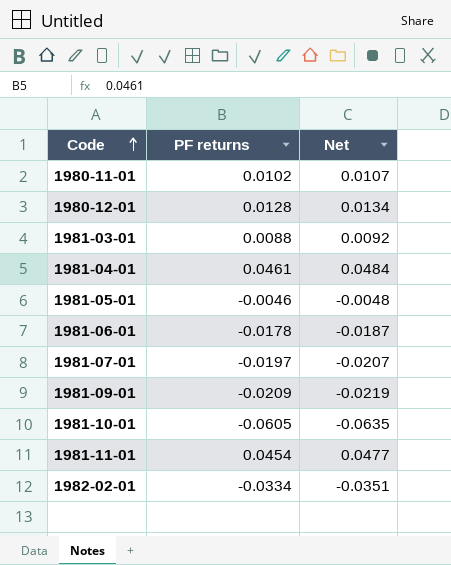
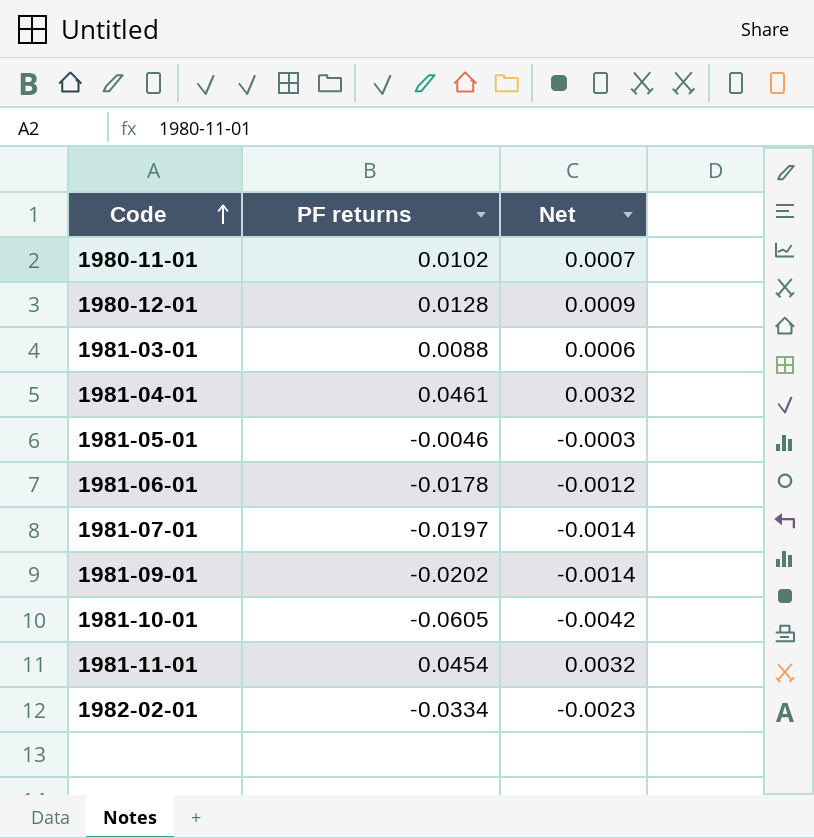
column Net | formula: [PF returns] * 1.05 -> [PF returns] * 0.07
1981-09-01 | PF returns: -0.0209 -> -0.0202

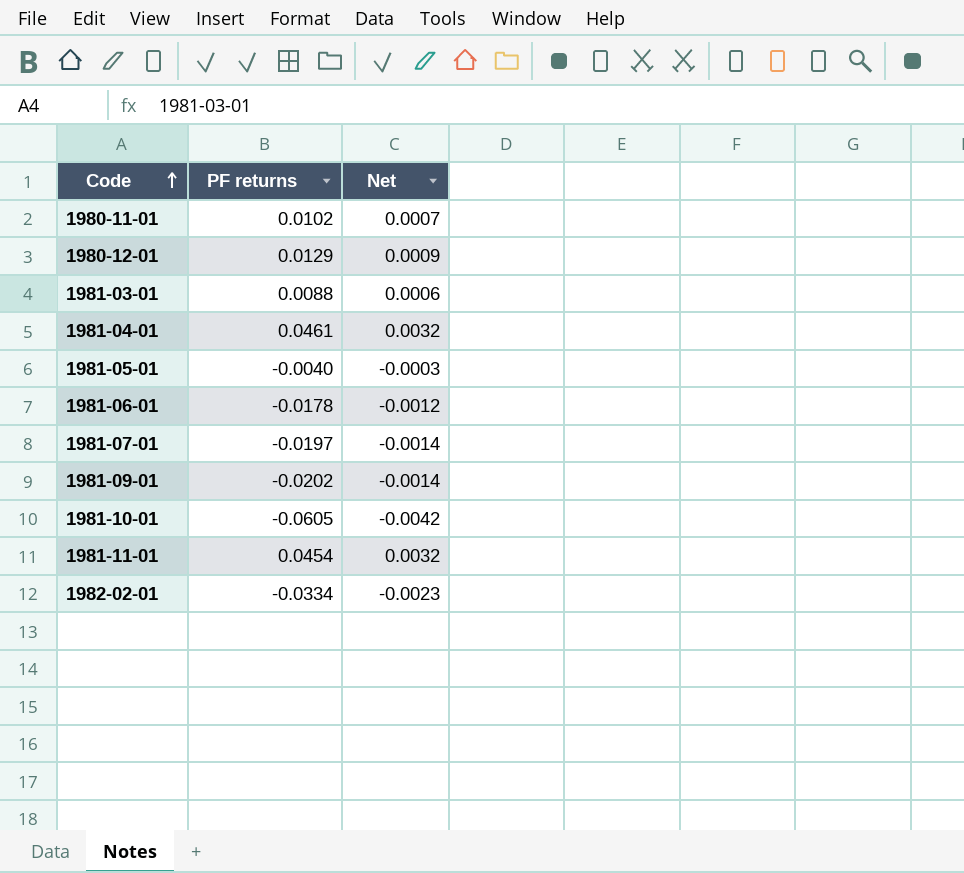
1980-12-01 | PF returns: 0.0128 -> 0.0129
1981-05-01 | PF returns: -0.0046 -> -0.0040

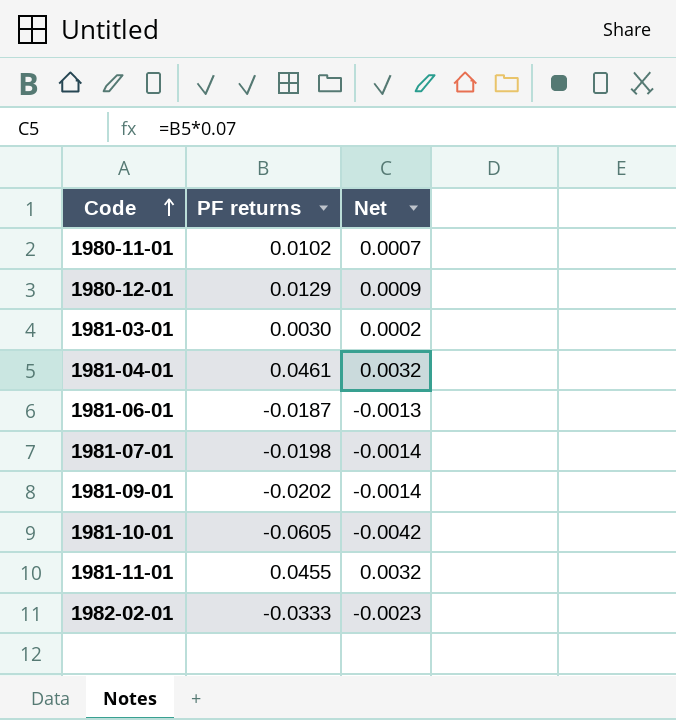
row 1981-05-01: -0.0040 | -0.0003 -> none
1981-03-01 | PF returns: 0.0088 -> 0.0030
1981-03-01 | Net: 0.0006 -> 0.0002
1981-06-01 | PF returns: -0.0178 -> -0.0187
1981-06-01 | Net: -0.0012 -> -0.0013
1981-07-01 | PF returns: -0.0197 -> -0.0198
1981-11-01 | PF returns: 0.0454 -> 0.0455
1982-02-01 | PF returns: -0.0334 -> -0.0333

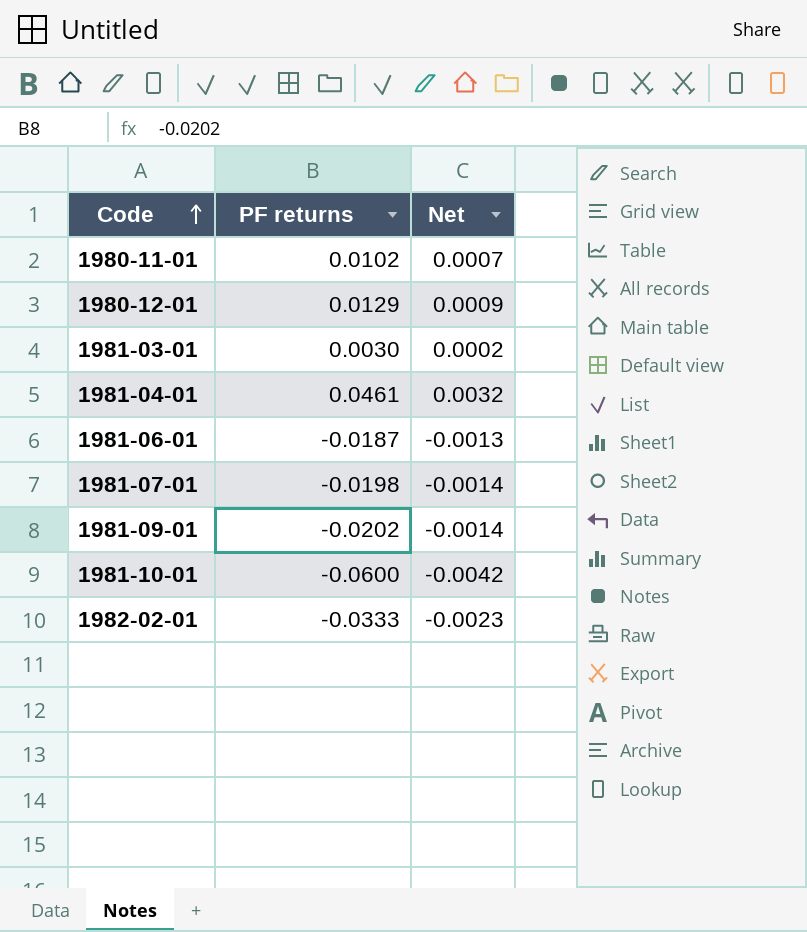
row 1981-11-01: 0.0455 | 0.0032 -> none
1981-10-01 | PF returns: -0.0605 -> -0.0600

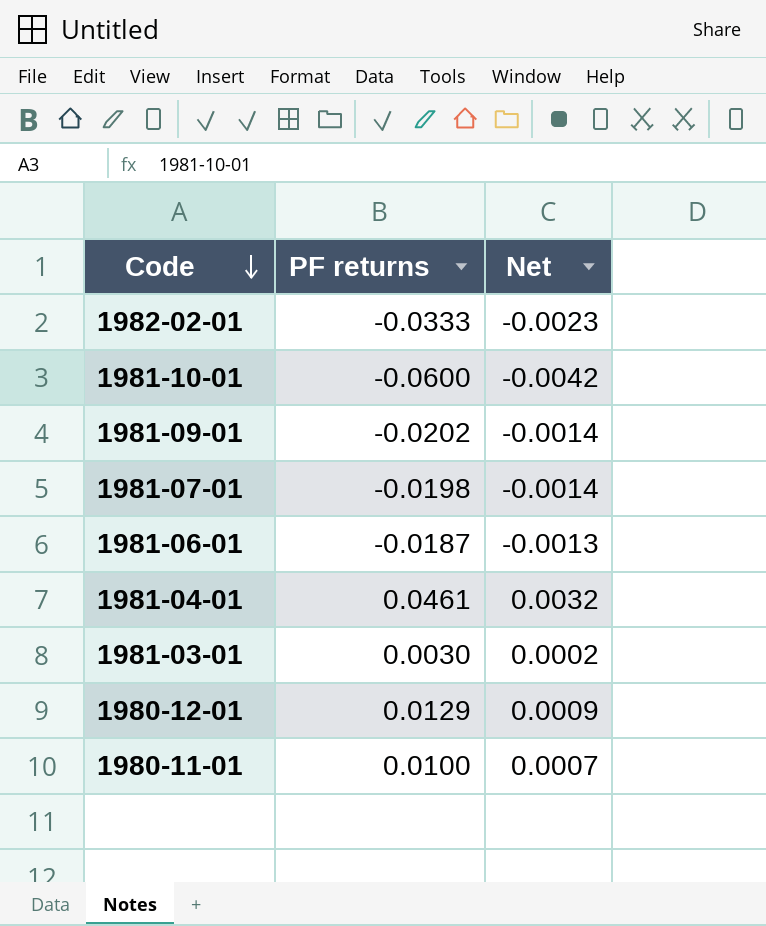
row order: Code ascending -> Code descending
1980-11-01 | PF returns: 0.0102 -> 0.0100

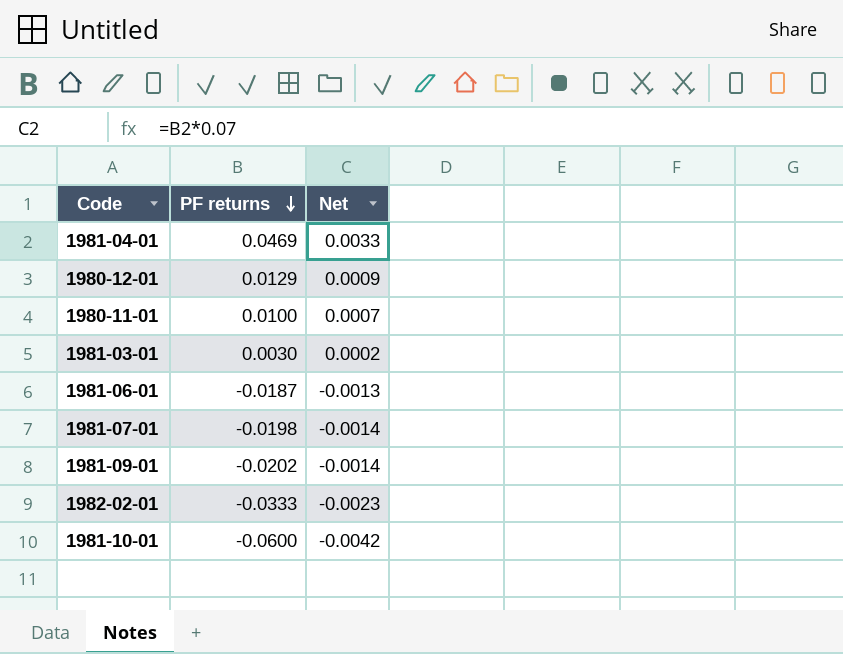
row order: Code descending -> PF returns descending
1981-04-01 | PF returns: 0.0461 -> 0.0469
1981-04-01 | Net: 0.0032 -> 0.0033

